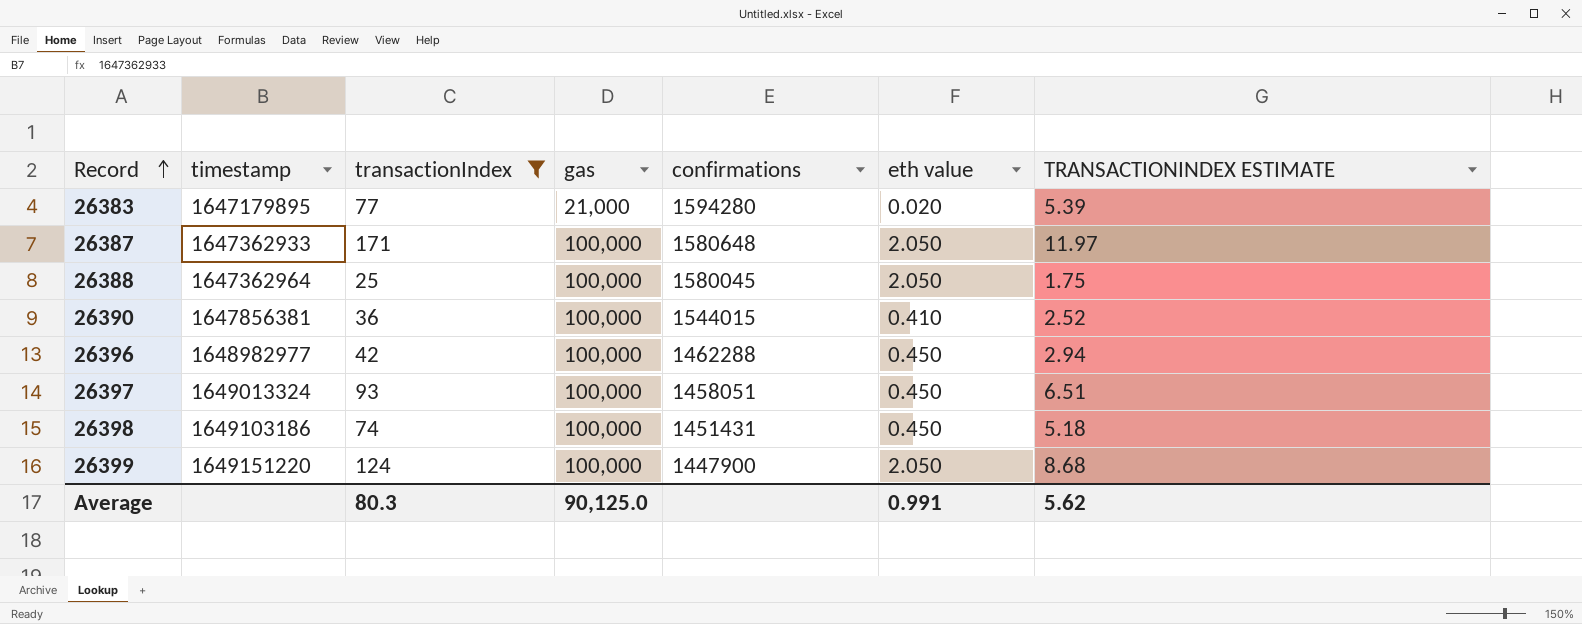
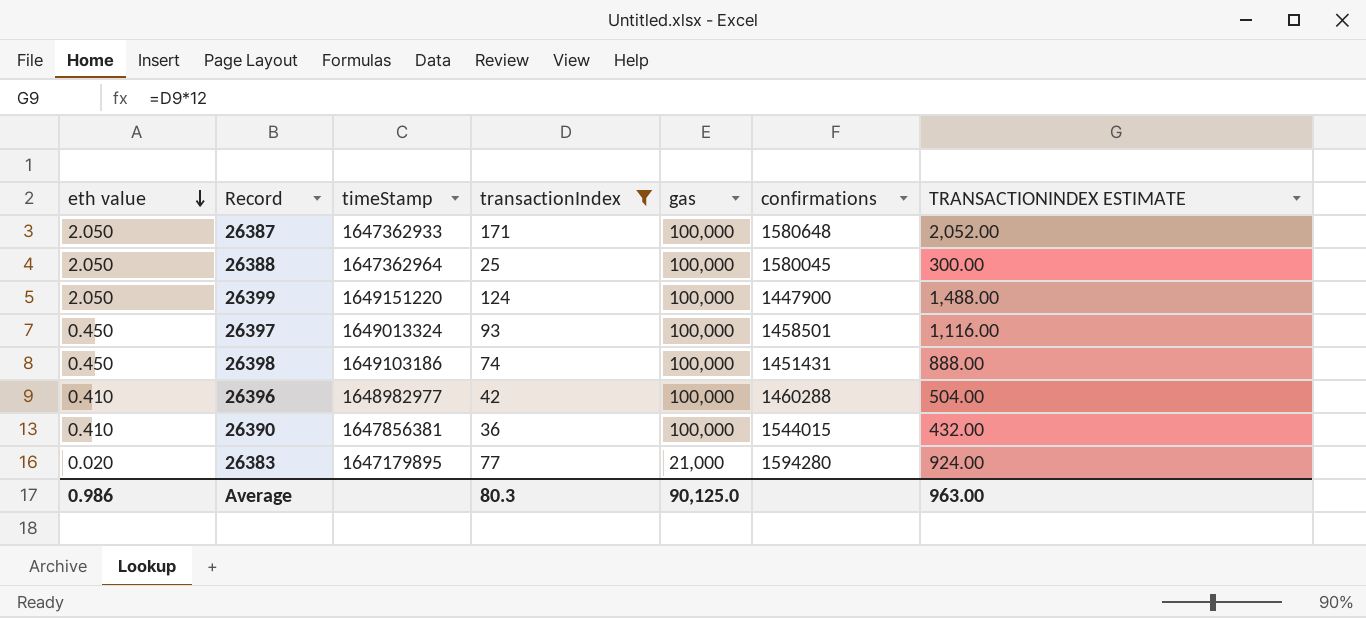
row order: Record ascending -> eth value descending
column eth value | position: 6 -> 1
column name: timestamp -> timeStamp
column TRANSACTIONINDEX ESTIMATE | formula: [transactionIndex] * 0.07 -> [transactionIndex] * 12
26397 | confirmations: 1458051 -> 1458501
26396 | eth value: 0.450 -> 0.410
26396 | confirmations: 1462288 -> 1460288
Average | eth value: 0.991 -> 0.986
Average | TRANSACTIONINDEX ESTIMATE: 5.62 -> 963.00

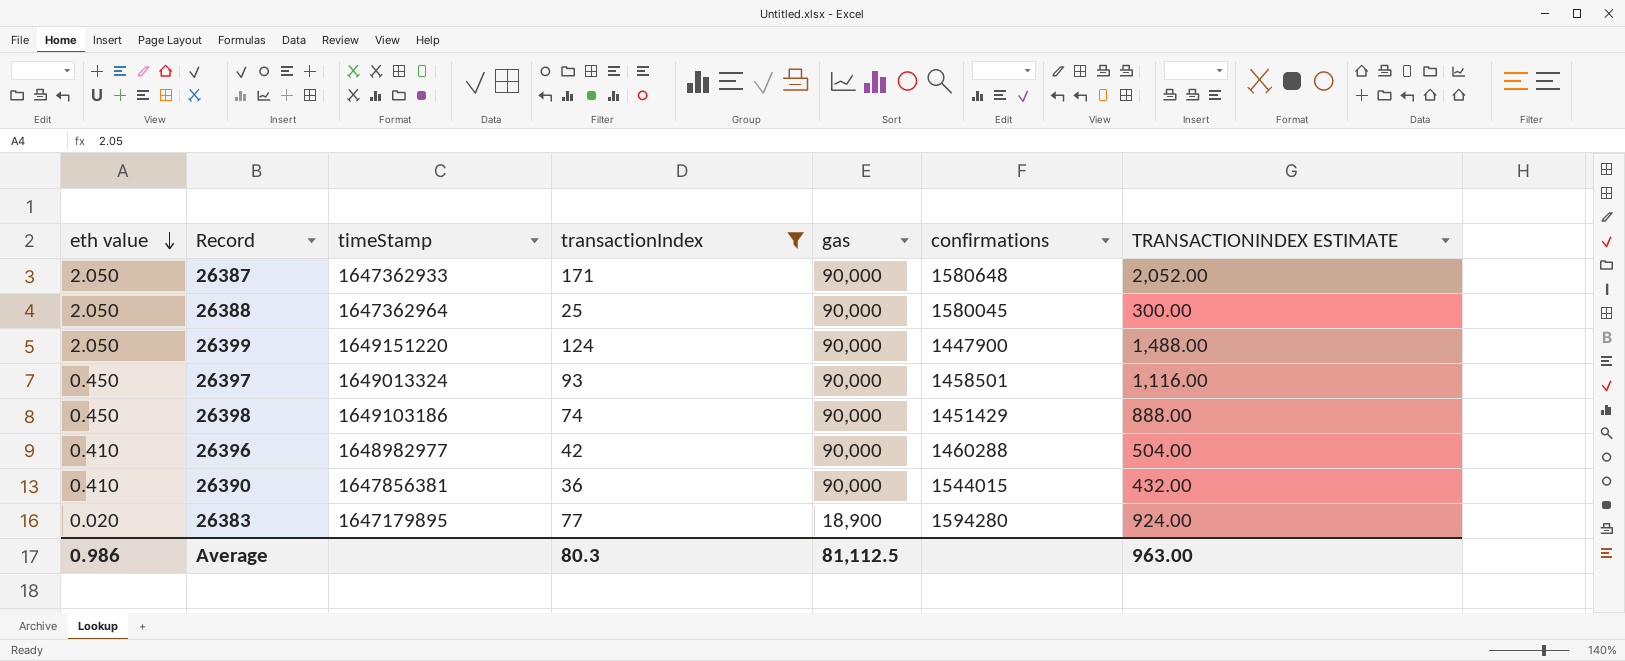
26387 | gas: 100,000 -> 90,000
26388 | gas: 100,000 -> 90,000
26399 | gas: 100,000 -> 90,000
26397 | gas: 100,000 -> 90,000
26398 | gas: 100,000 -> 90,000
26398 | confirmations: 1451431 -> 1451429
26396 | gas: 100,000 -> 90,000
26390 | gas: 100,000 -> 90,000
26383 | gas: 21,000 -> 18,900
Average | gas: 90,125.0 -> 81,112.5

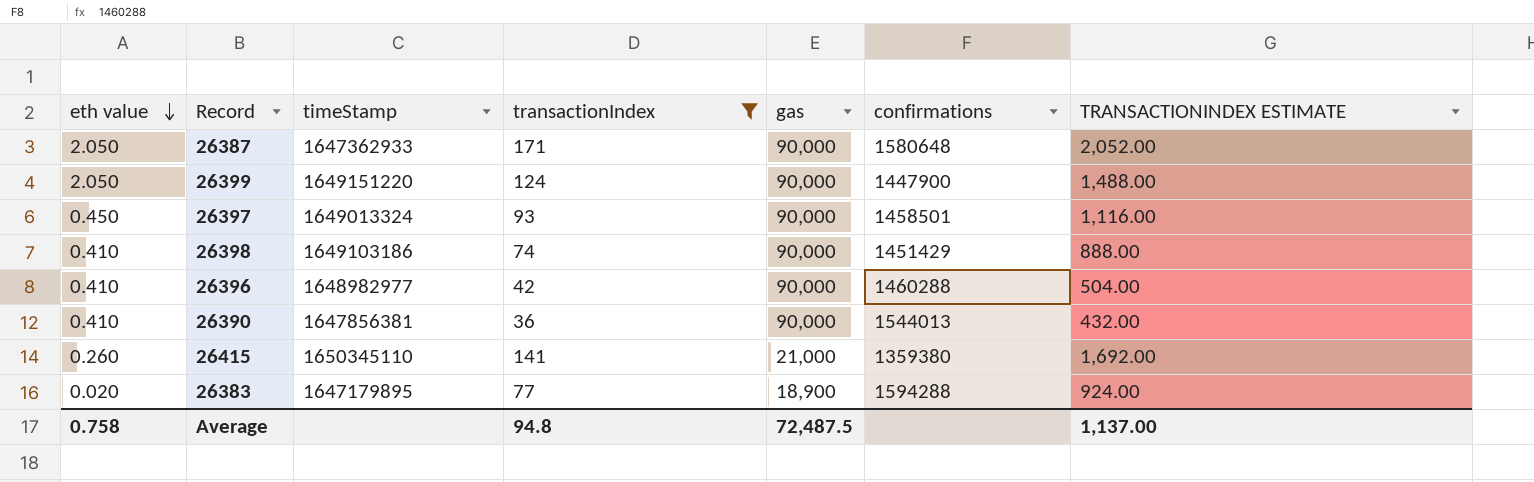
row 26388: 2.050 | 1647362964 | 25 | 90,000 | 1580045 | 300.00 -> none
26398 | eth value: 0.450 -> 0.410
26390 | confirmations: 1544015 -> 1544013
row 26415: none -> 0.260 | 1650345110 | 141 | 21,000 | 1359380 | 1,692.00
26383 | confirmations: 1594280 -> 1594288
Average | eth value: 0.986 -> 0.758
Average | transactionIndex: 80.3 -> 94.8
Average | gas: 81,112.5 -> 72,487.5
Average | TRANSACTIONINDEX ESTIMATE: 963.00 -> 1,137.00

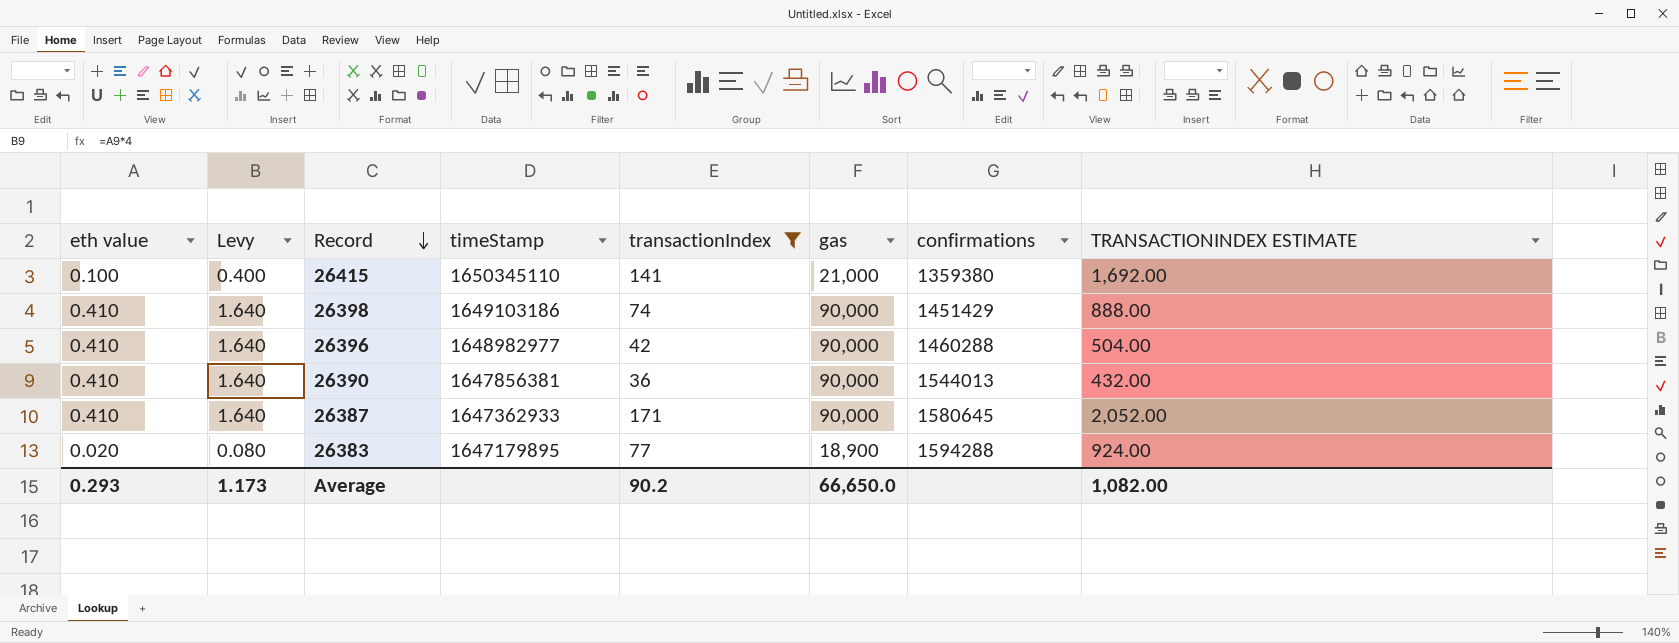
row order: eth value descending -> Record descending
column Levy | formula: none -> [eth value] * 4
row 26399: 2.050 | 1649151220 | 124 | 90,000 | 1447900 | 1,488.00 -> none
row 26397: 0.450 | 1649013324 | 93 | 90,000 | 1458501 | 1,116.00 -> none
26415 | eth value: 0.260 -> 0.100
26387 | eth value: 2.050 -> 0.410
26387 | confirmations: 1580648 -> 1580645
Average | eth value: 0.758 -> 0.293
Average | transactionIndex: 94.8 -> 90.2
Average | gas: 72,487.5 -> 66,650.0
Average | TRANSACTIONINDEX ESTIMATE: 1,137.00 -> 1,082.00

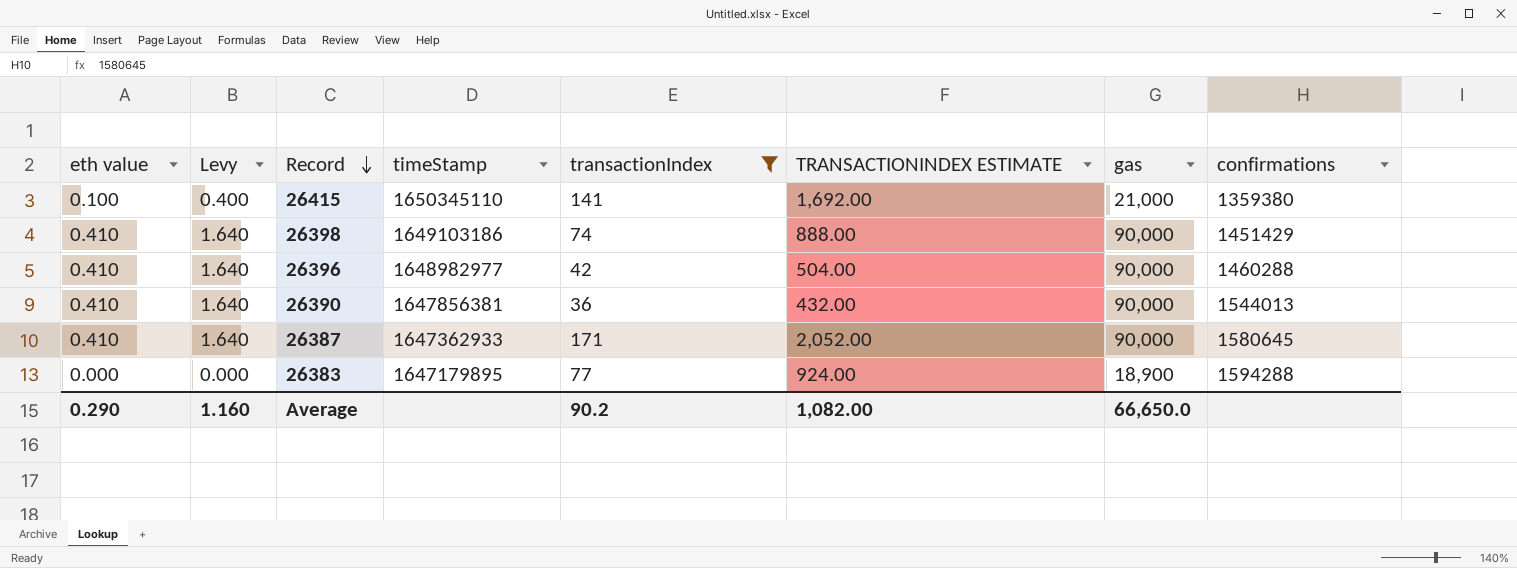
column TRANSACTIONINDEX ESTIMATE | position: 8 -> 6
26383 | eth value: 0.020 -> 0.000
26383 | Levy: 0.080 -> 0.000
Average | eth value: 0.293 -> 0.290
Average | Levy: 1.173 -> 1.160

